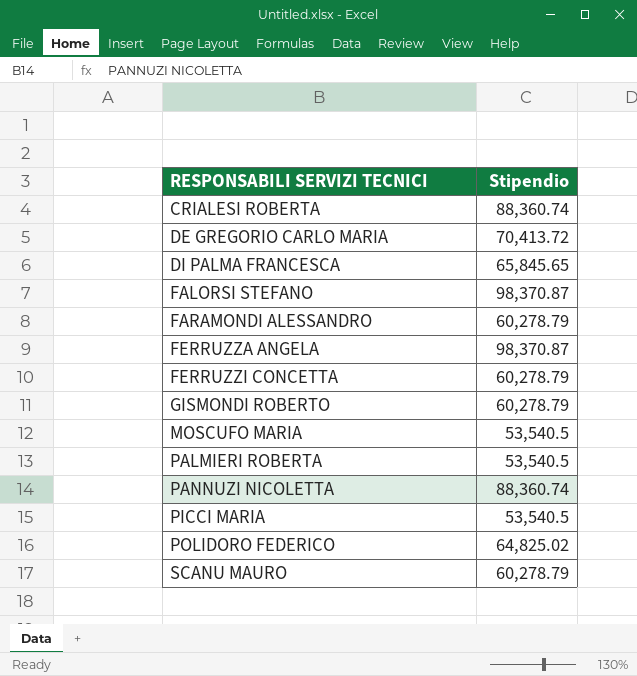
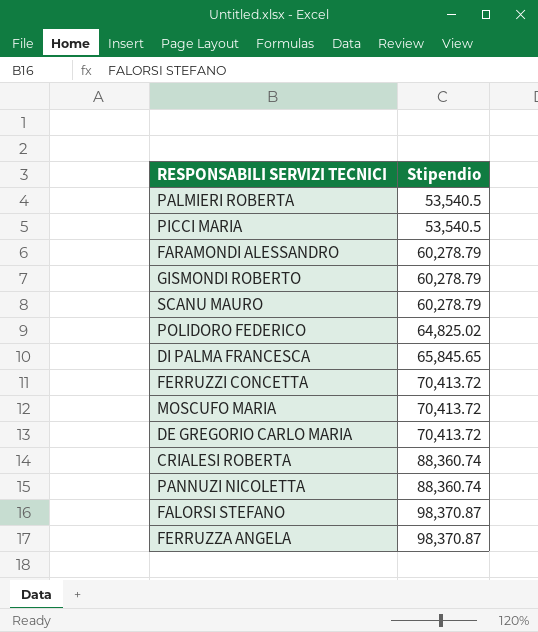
row order: RESPONSABILI SERVIZI TECNICI ascending -> Stipendio ascending
FERRUZZI CONCETTA | Stipendio: 60,278.79 -> 70,413.72
MOSCUFO MARIA | Stipendio: 53,540.5 -> 70,413.72

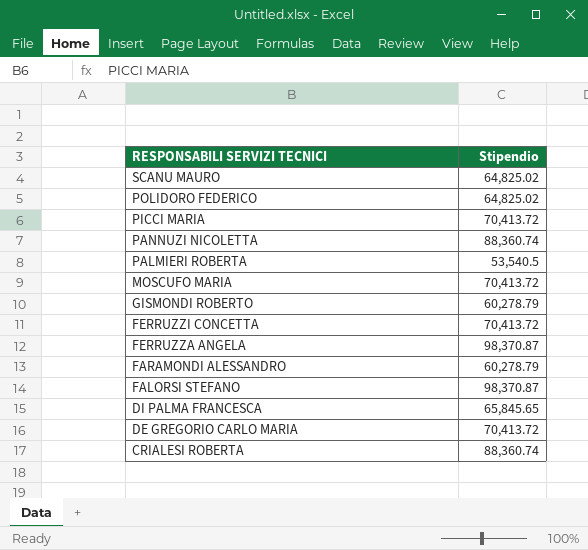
row order: Stipendio ascending -> RESPONSABILI SERVIZI TECNICI descending
SCANU MAURO | Stipendio: 60,278.79 -> 64,825.02
PICCI MARIA | Stipendio: 53,540.5 -> 70,413.72

